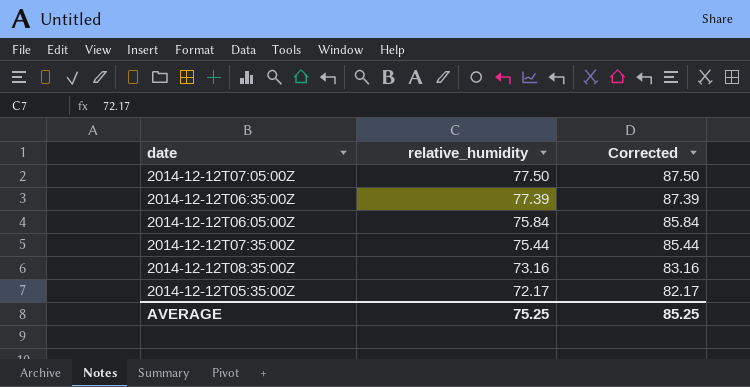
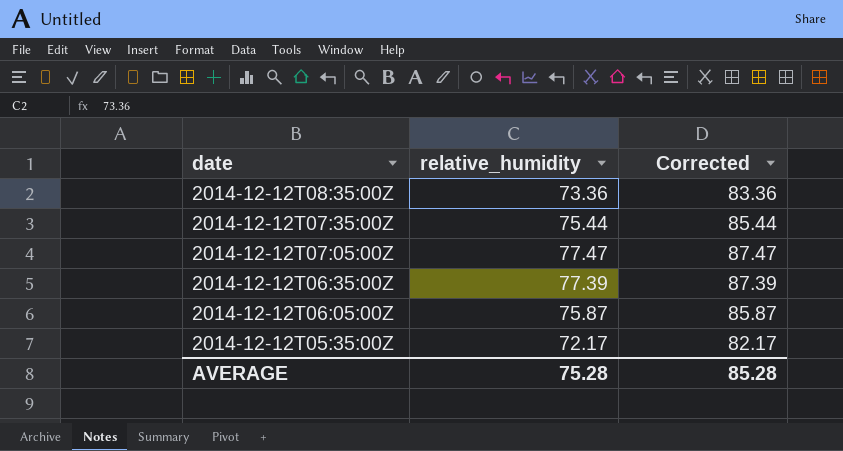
row order: relative_humidity descending -> date descending
2014-12-12T08:35:00Z | relative_humidity: 73.16 -> 73.36
2014-12-12T08:35:00Z | Corrected: 83.16 -> 83.36
2014-12-12T07:05:00Z | relative_humidity: 77.50 -> 77.47
2014-12-12T07:05:00Z | Corrected: 87.50 -> 87.47
2014-12-12T06:05:00Z | relative_humidity: 75.84 -> 75.87
2014-12-12T06:05:00Z | Corrected: 85.84 -> 85.87
AVERAGE | relative_humidity: 75.25 -> 75.28
AVERAGE | Corrected: 85.25 -> 85.28

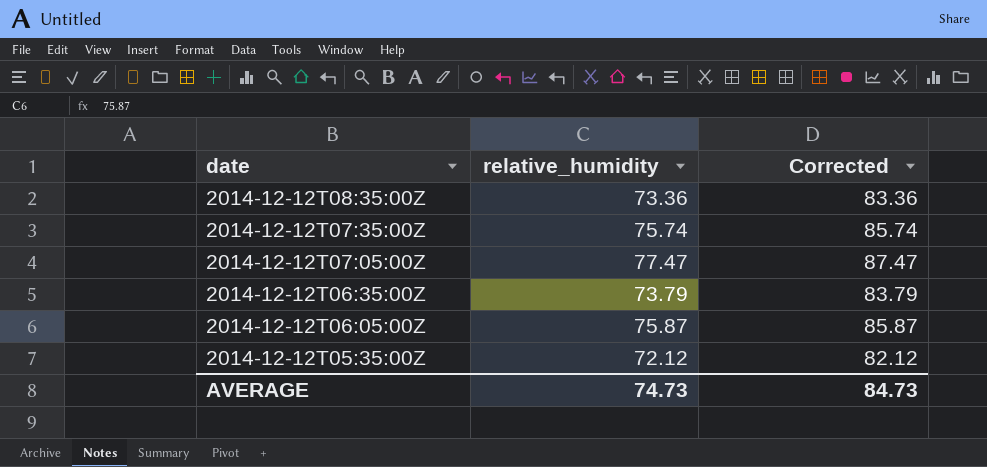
2014-12-12T07:35:00Z | relative_humidity: 75.44 -> 75.74
2014-12-12T07:35:00Z | Corrected: 85.44 -> 85.74
2014-12-12T06:35:00Z | relative_humidity: 77.39 -> 73.79
2014-12-12T06:35:00Z | Corrected: 87.39 -> 83.79
2014-12-12T05:35:00Z | relative_humidity: 72.17 -> 72.12
2014-12-12T05:35:00Z | Corrected: 82.17 -> 82.12
AVERAGE | relative_humidity: 75.28 -> 74.73
AVERAGE | Corrected: 85.28 -> 84.73

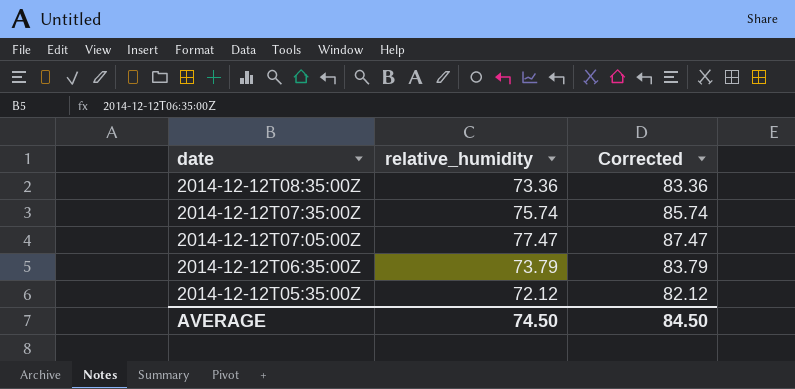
row 2014-12-12T06:05:00Z: 75.87 | 85.87 -> none
AVERAGE | relative_humidity: 74.73 -> 74.50
AVERAGE | Corrected: 84.73 -> 84.50

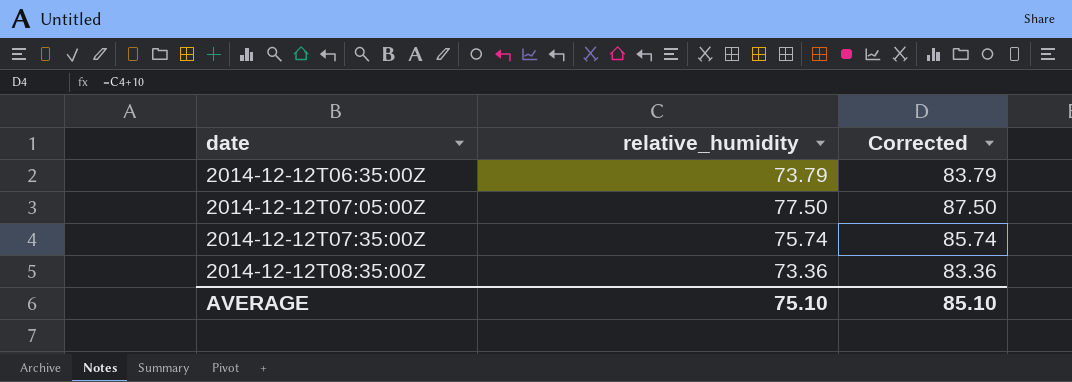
row order: date descending -> date ascending
row 2014-12-12T05:35:00Z: 72.12 | 82.12 -> none
2014-12-12T07:05:00Z | relative_humidity: 77.47 -> 77.50
2014-12-12T07:05:00Z | Corrected: 87.47 -> 87.50
AVERAGE | relative_humidity: 74.50 -> 75.10
AVERAGE | Corrected: 84.50 -> 85.10

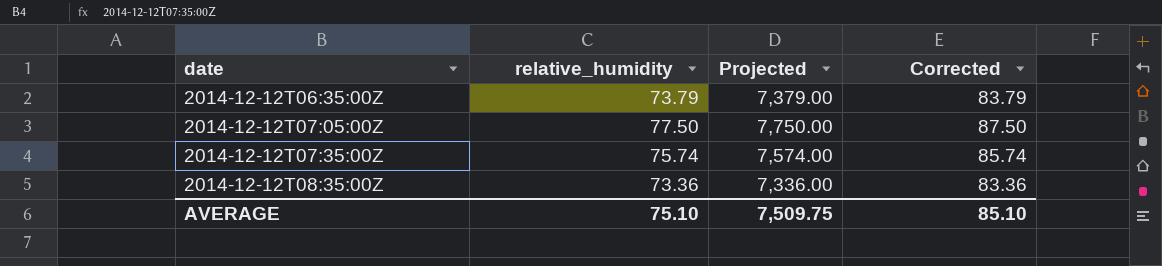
column Projected | formula: none -> [relative_humidity] * 100

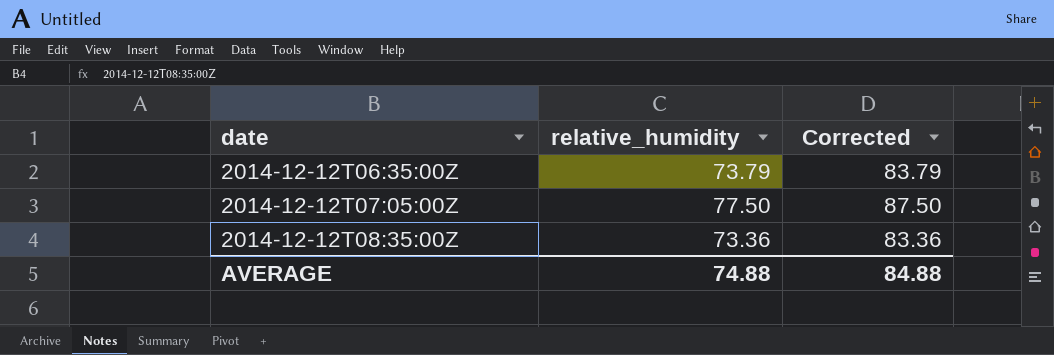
column Projected | formula: [relative_humidity] * 100 -> none
row 2014-12-12T07:35:00Z: 75.74 | 7,574.00 | 85.74 -> none
AVERAGE | relative_humidity: 75.10 -> 74.88
AVERAGE | Corrected: 85.10 -> 84.88

